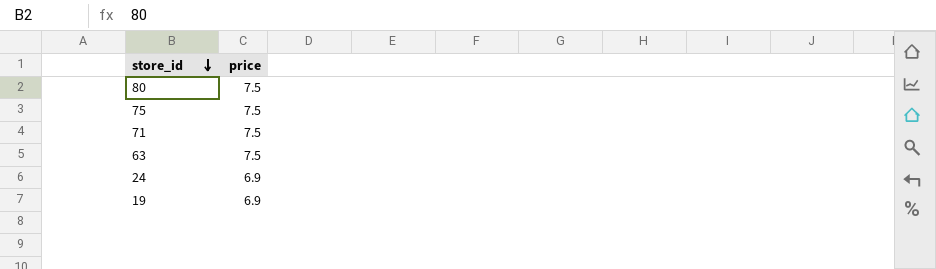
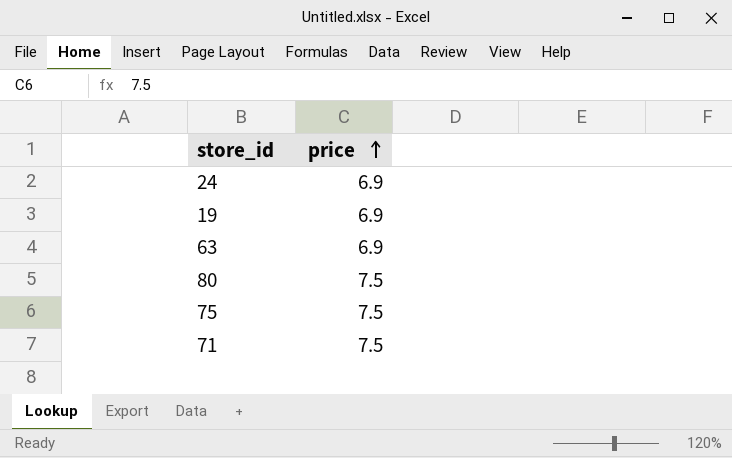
row order: store_id descending -> price ascending
63 | price: 7.5 -> 6.9

